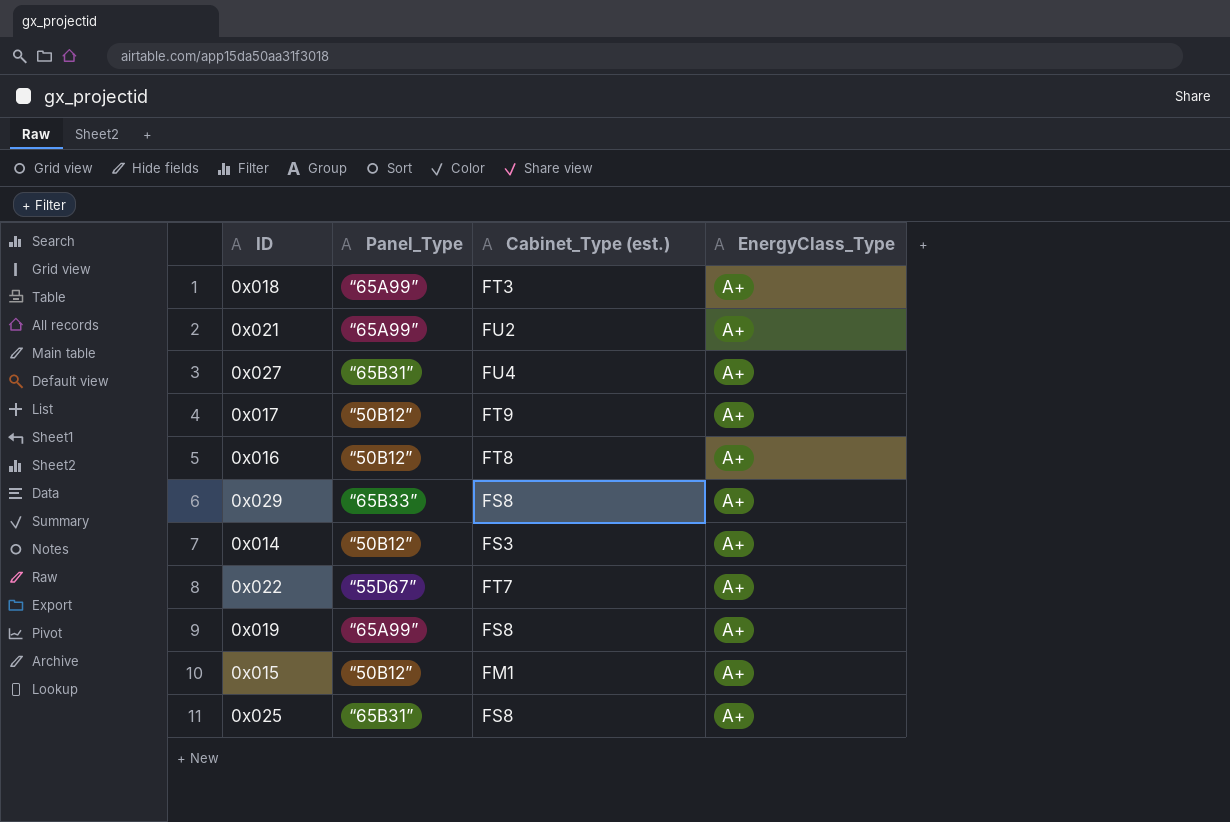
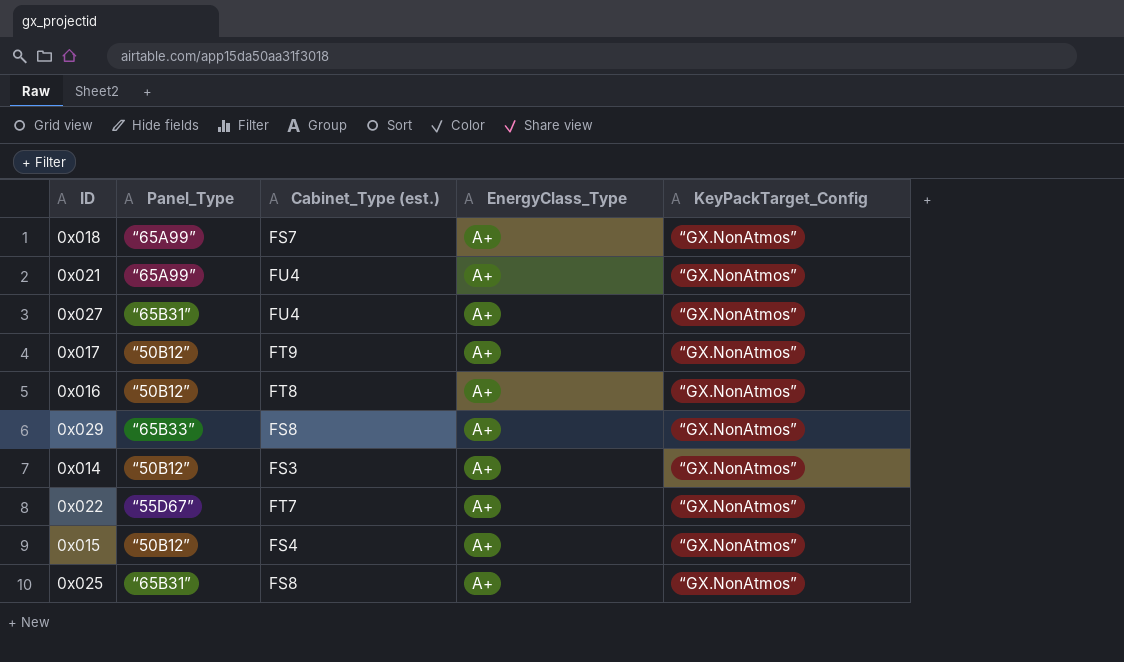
column KeyPackTarget_Config | position: none -> 5
row 0x019: “65A99” | FS8 | A+ -> none
0x018 | Cabinet_Type (est.): FT3 -> FS7
0x021 | Cabinet_Type (est.): FU2 -> FU4
0x015 | Cabinet_Type (est.): FM1 -> FS4

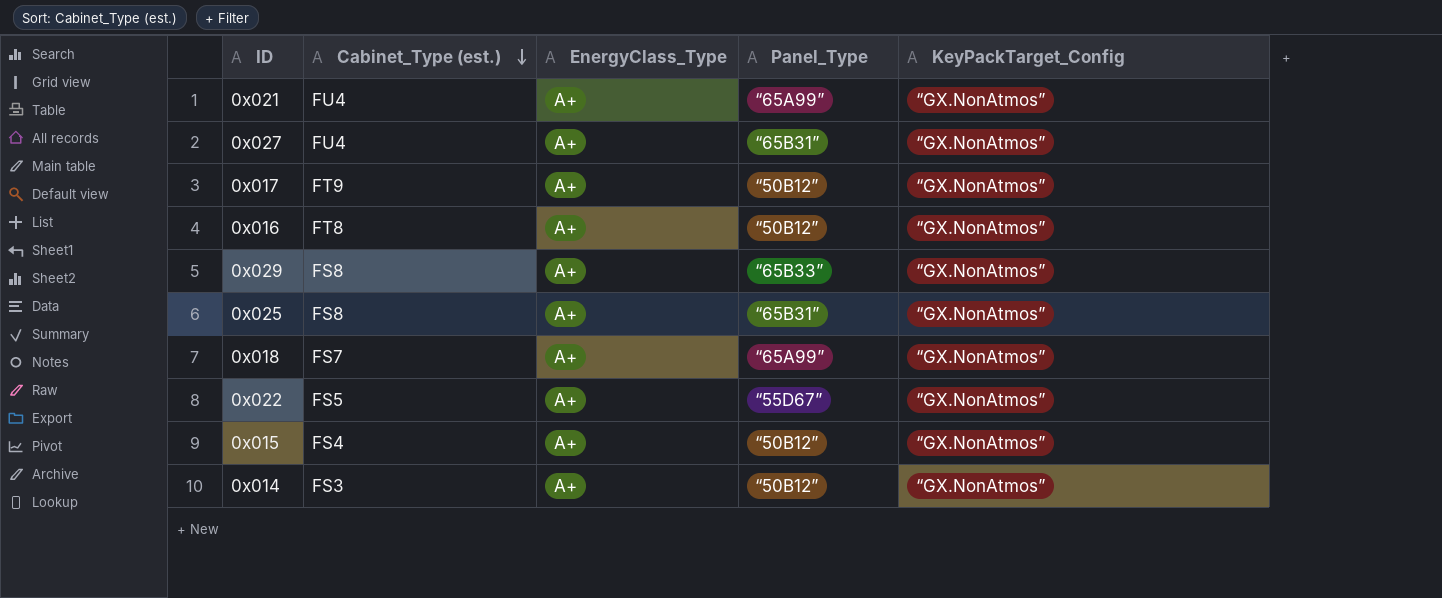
row order: none -> Cabinet_Type (est.) descending
column Panel_Type | position: 2 -> 4
0x022 | Cabinet_Type (est.): FT7 -> FS5

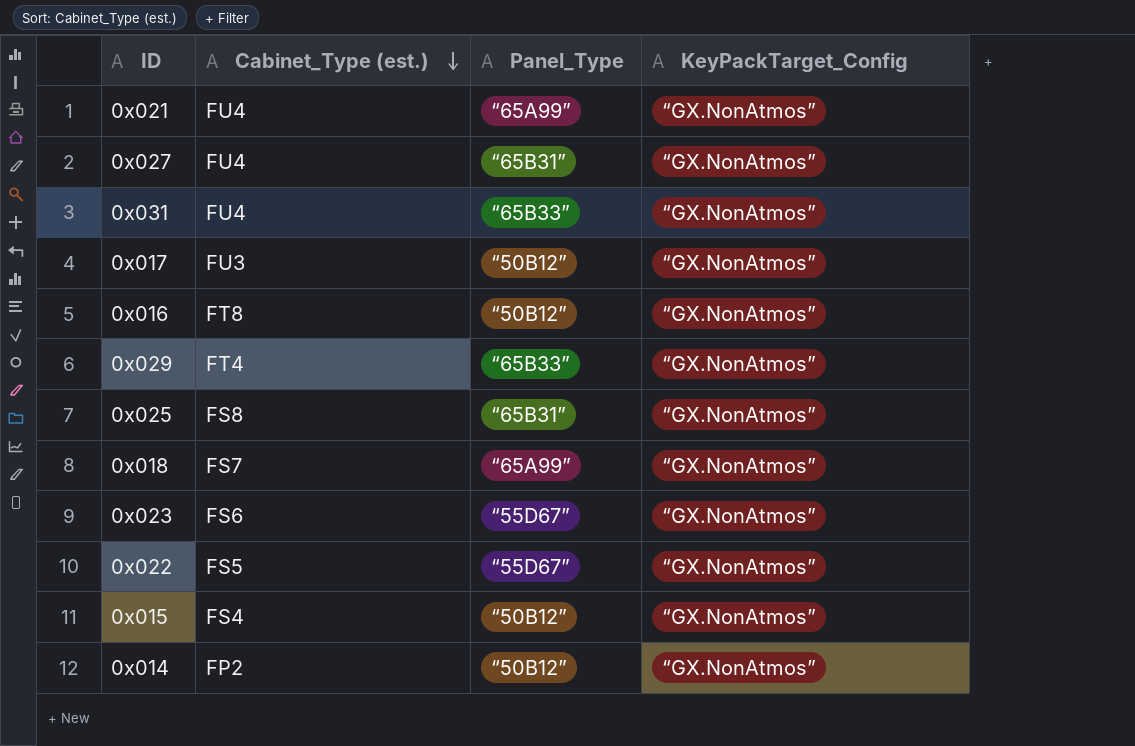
column EnergyClass_Type | position: 3 -> none
row 0x031: none -> FU4 | “65B33” | “GX.NonAtmos”
0x017 | Cabinet_Type (est.): FT9 -> FU3
0x029 | Cabinet_Type (est.): FS8 -> FT4
row 0x023: none -> FS6 | “55D67” | “GX.NonAtmos”
0x014 | Cabinet_Type (est.): FS3 -> FP2

